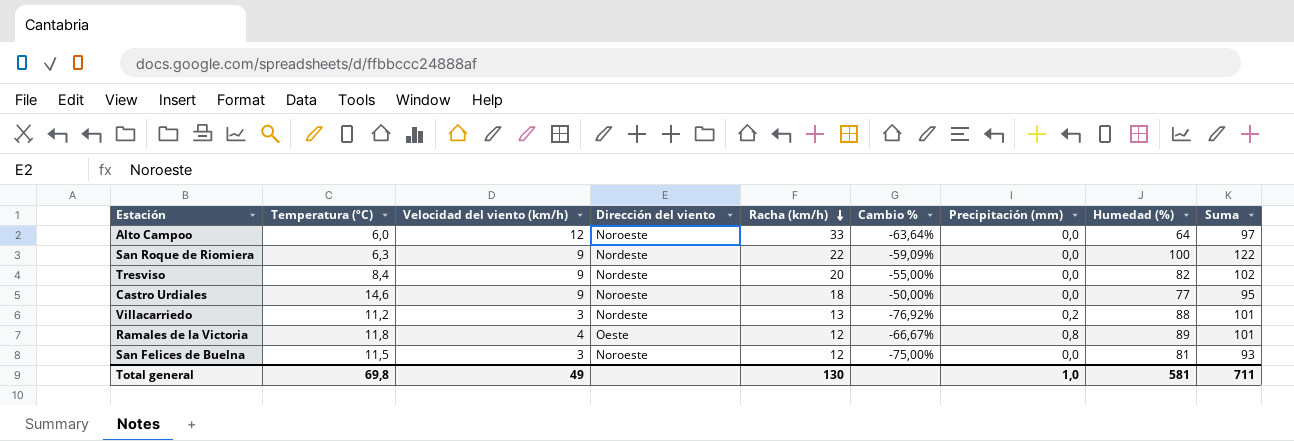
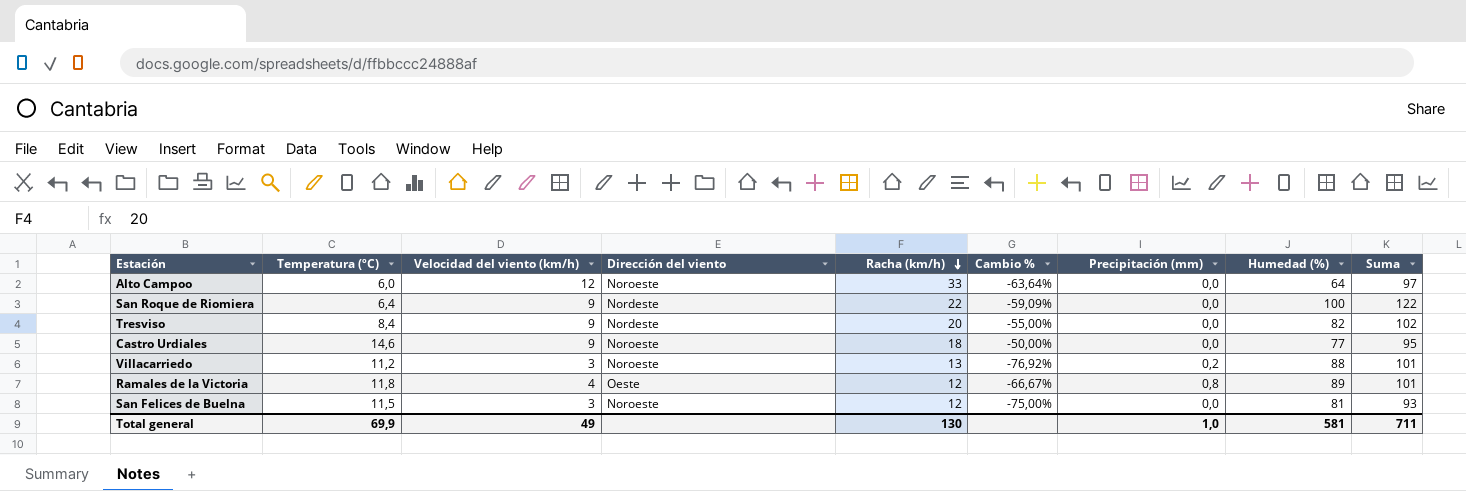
San Roque de Riomiera | Temperatura (ºC): 6,3 -> 6,4
Villacarriedo | Dirección del viento: Nordeste -> Noroeste
Total general | Temperatura (ºC): 69,8 -> 69,9

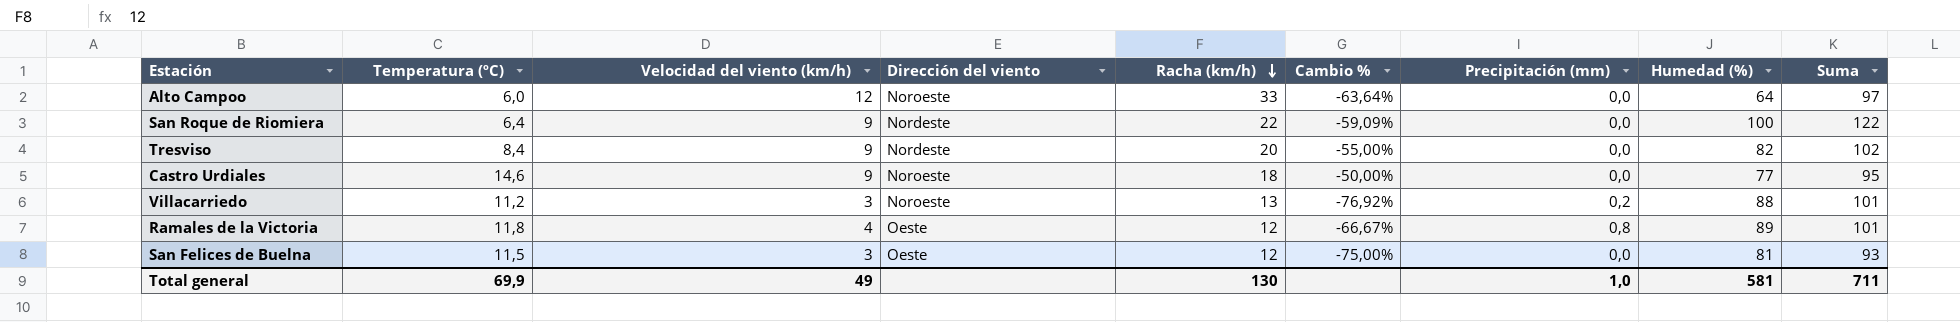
San Felices de Buelna | Dirección del viento: Noroeste -> Oeste

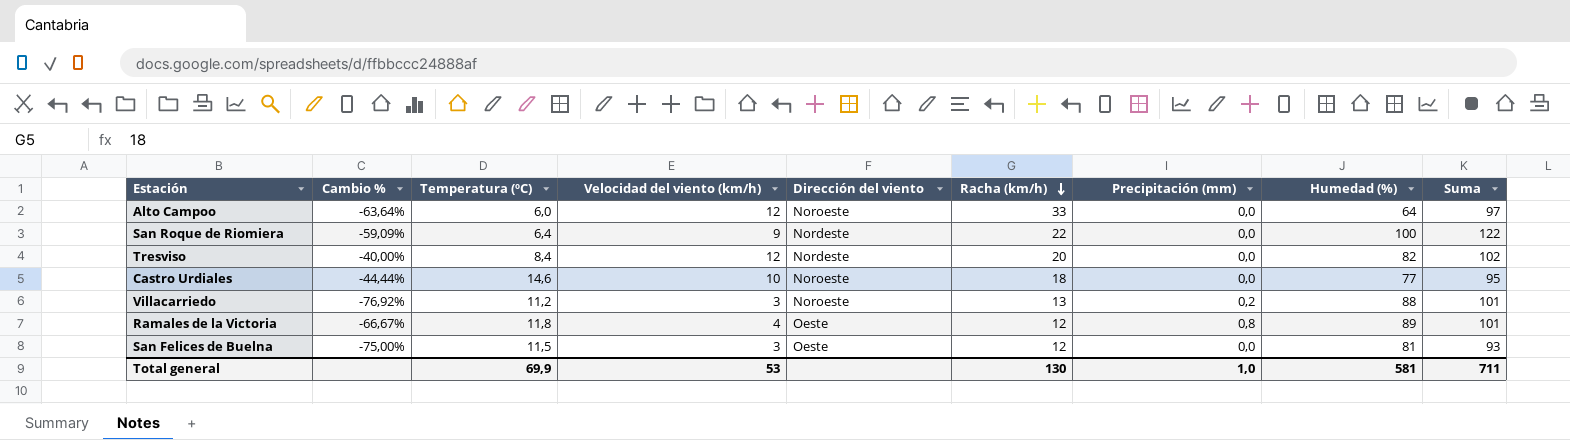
column Cambio % | position: 6 -> 2
Tresviso | Cambio %: -55,00% -> -40,00%
Tresviso | Velocidad del viento (km/h): 9 -> 12
Castro Urdiales | Cambio %: -50,00% -> -44,44%
Castro Urdiales | Velocidad del viento (km/h): 9 -> 10
Total general | Velocidad del viento (km/h): 49 -> 53

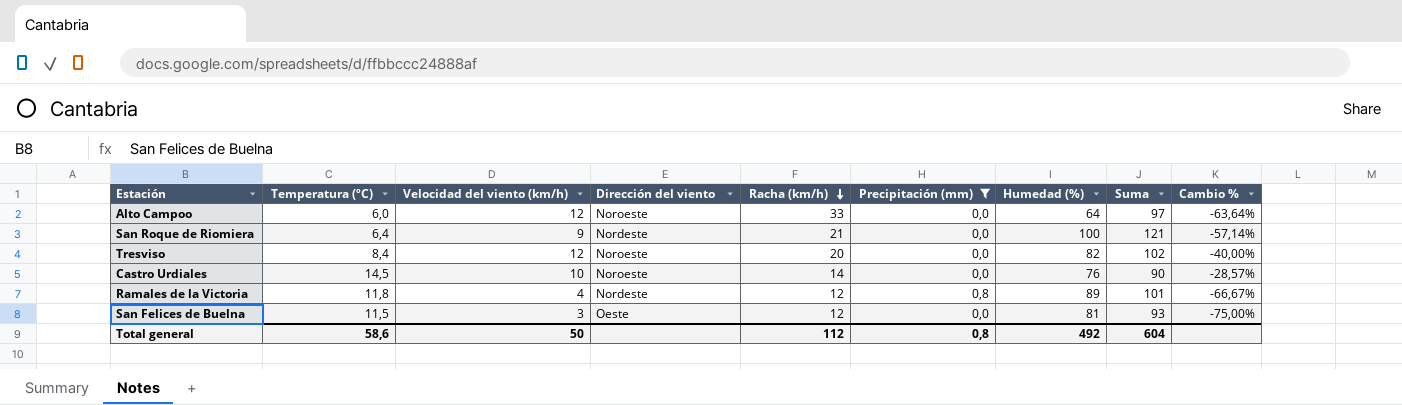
filter: none -> Precipitación (mm) != 0,2
column Cambio % | position: 2 -> 9
San Roque de Riomiera | Racha (km/h): 22 -> 21
San Roque de Riomiera | Suma: 122 -> 121
San Roque de Riomiera | Cambio %: -59,09% -> -57,14%
Tresviso | Dirección del viento: Nordeste -> Noroeste
Castro Urdiales | Temperatura (ºC): 14,6 -> 14,5
Castro Urdiales | Racha (km/h): 18 -> 14
Castro Urdiales | Humedad (%): 77 -> 76
Castro Urdiales | Suma: 95 -> 90
Castro Urdiales | Cambio %: -44,44% -> -28,57%
Ramales de la Victoria | Dirección del viento: Oeste -> Nordeste
Total general | Temperatura (ºC): 69,9 -> 58,6
Total general | Velocidad del viento (km/h): 53 -> 50
Total general | Racha (km/h): 130 -> 112
Total general | Precipitación (mm): 1,0 -> 0,8
Total general | Humedad (%): 581 -> 492
Total general | Suma: 711 -> 604

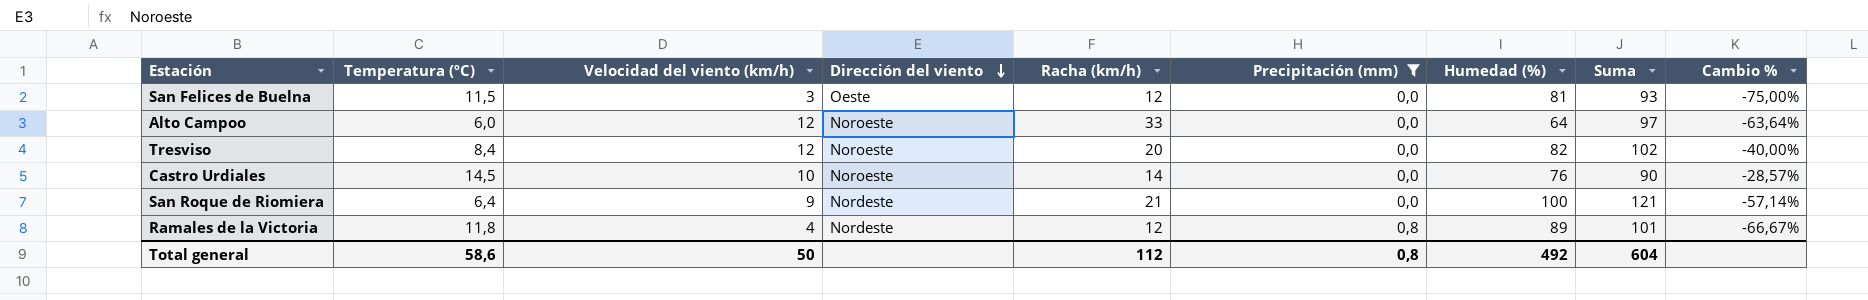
row order: Racha (km/h) descending -> Dirección del viento descending

